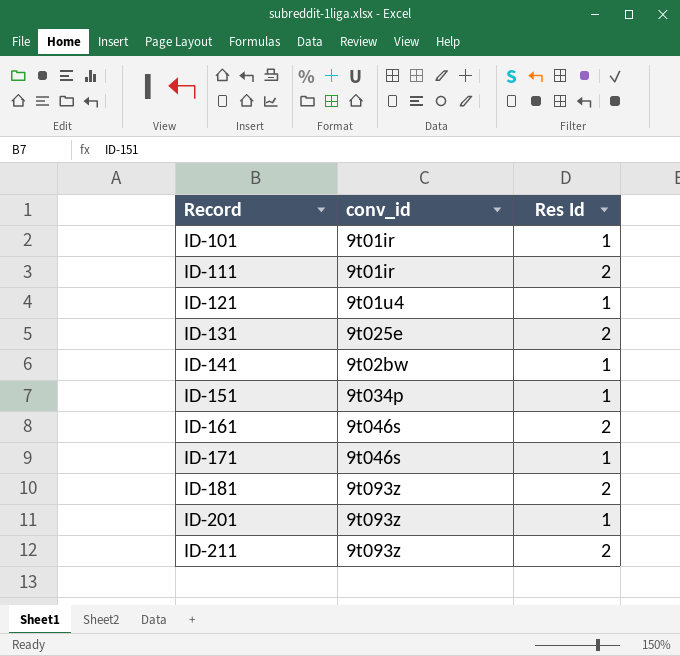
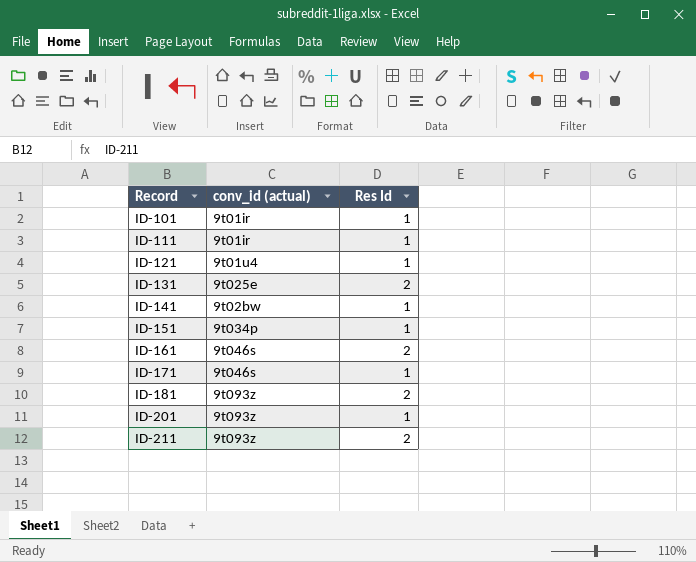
column name: conv_id -> conv_id (actual)
ID-111 | Res Id: 2 -> 1

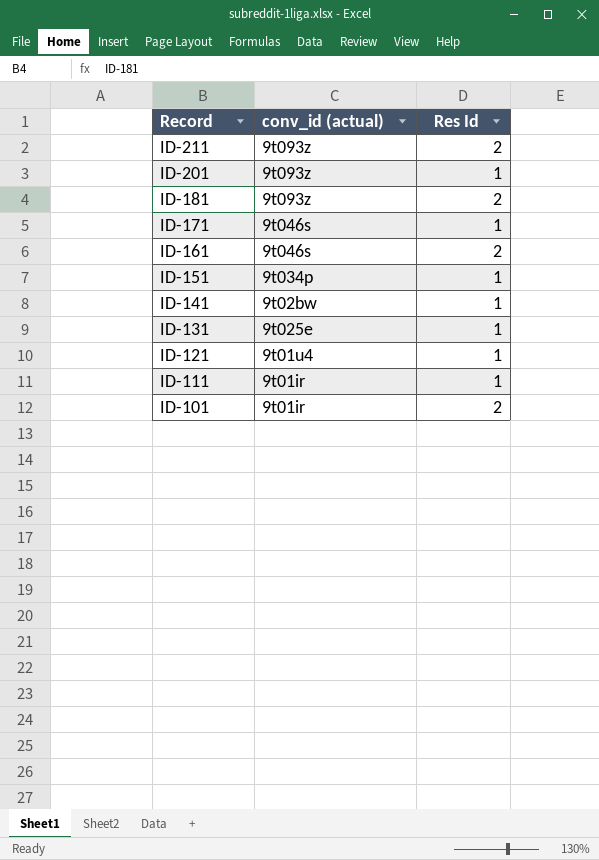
row order: Record ascending -> Record descending
ID-131 | Res Id: 2 -> 1
ID-101 | Res Id: 1 -> 2

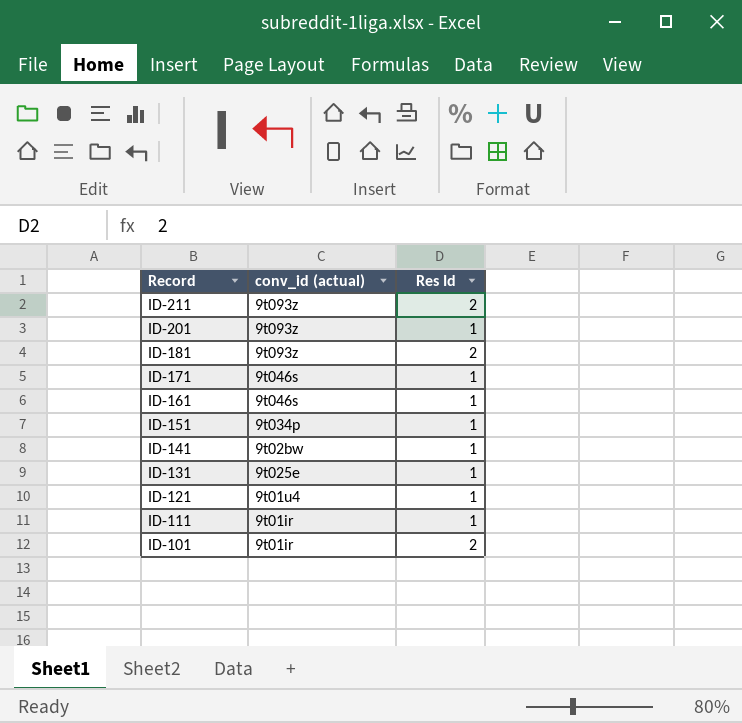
ID-161 | Res Id: 2 -> 1

